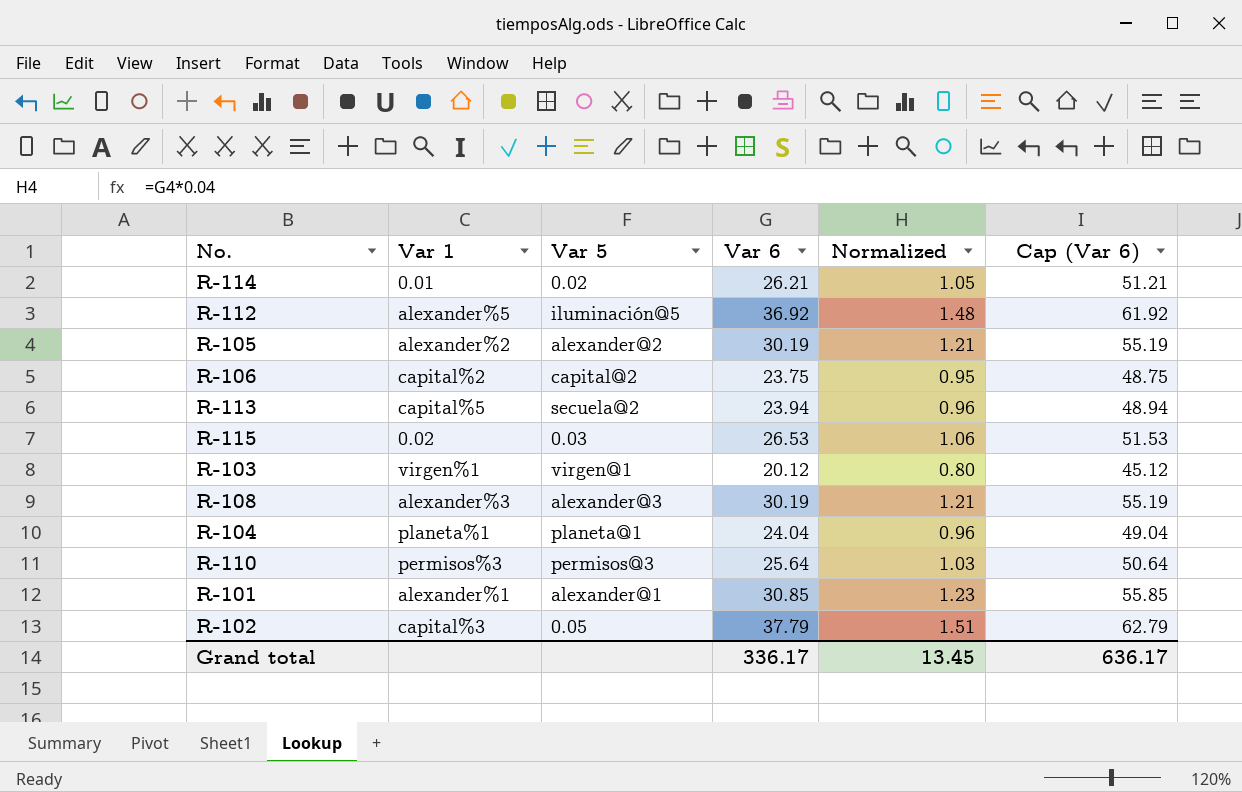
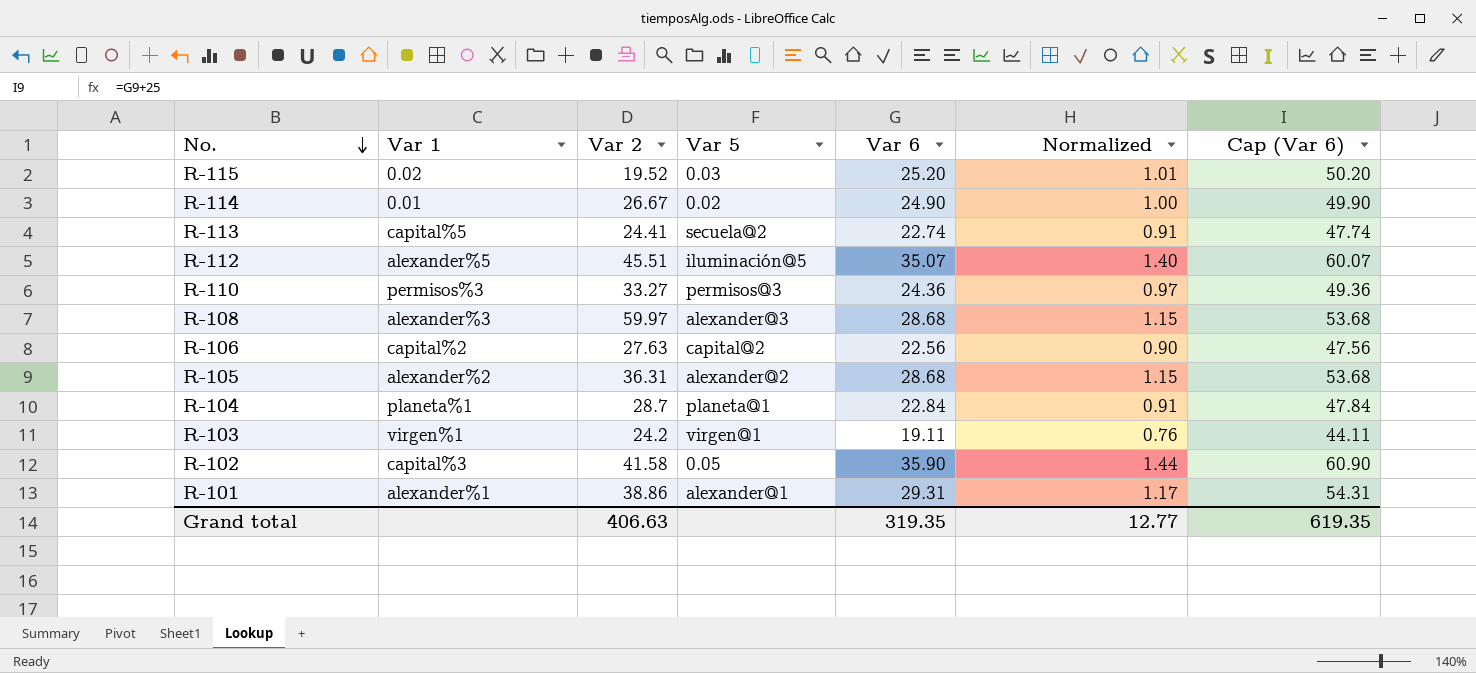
row order: none -> No. descending
column Var 2 | position: none -> 3
R-115 | Var 6: 26.53 -> 25.20
R-115 | Normalized: 1.06 -> 1.01
R-115 | Cap (Var 6): 51.53 -> 50.20
R-114 | Var 6: 26.21 -> 24.90
R-114 | Normalized: 1.05 -> 1.00
R-114 | Cap (Var 6): 51.21 -> 49.90
R-113 | Var 6: 23.94 -> 22.74
R-113 | Normalized: 0.96 -> 0.91
R-113 | Cap (Var 6): 48.94 -> 47.74
R-112 | Var 6: 36.92 -> 35.07
R-112 | Normalized: 1.48 -> 1.40
R-112 | Cap (Var 6): 61.92 -> 60.07
R-110 | Var 6: 25.64 -> 24.36
R-110 | Normalized: 1.03 -> 0.97
R-110 | Cap (Var 6): 50.64 -> 49.36
R-108 | Var 6: 30.19 -> 28.68
R-108 | Normalized: 1.21 -> 1.15
R-108 | Cap (Var 6): 55.19 -> 53.68
R-106 | Var 6: 23.75 -> 22.56
R-106 | Normalized: 0.95 -> 0.90
R-106 | Cap (Var 6): 48.75 -> 47.56
R-105 | Var 6: 30.19 -> 28.68
R-105 | Normalized: 1.21 -> 1.15
R-105 | Cap (Var 6): 55.19 -> 53.68
R-104 | Var 6: 24.04 -> 22.84
R-104 | Normalized: 0.96 -> 0.91
R-104 | Cap (Var 6): 49.04 -> 47.84
R-103 | Var 6: 20.12 -> 19.11
R-103 | Normalized: 0.80 -> 0.76
R-103 | Cap (Var 6): 45.12 -> 44.11
R-102 | Var 6: 37.79 -> 35.90
R-102 | Normalized: 1.51 -> 1.44
R-102 | Cap (Var 6): 62.79 -> 60.90
R-101 | Var 6: 30.85 -> 29.31
R-101 | Normalized: 1.23 -> 1.17
R-101 | Cap (Var 6): 55.85 -> 54.31
Grand total | Var 6: 336.17 -> 319.35
Grand total | Normalized: 13.45 -> 12.77
Grand total | Cap (Var 6): 636.17 -> 619.35

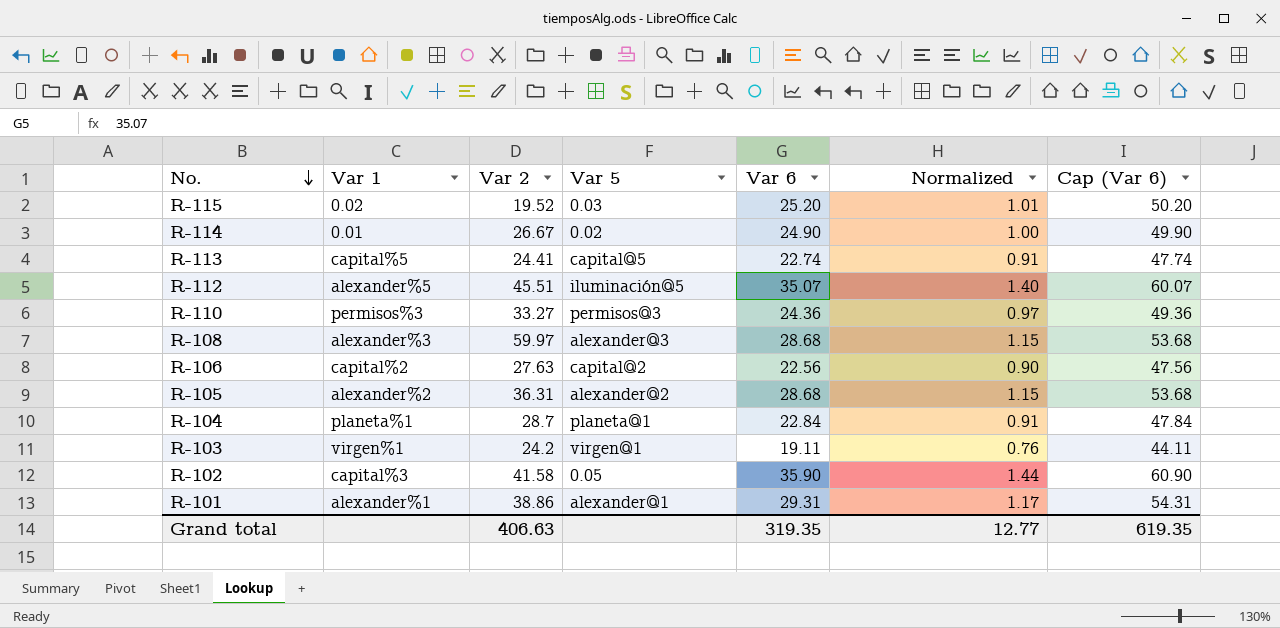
R-113 | Var 5: secuela@2 -> capital@5

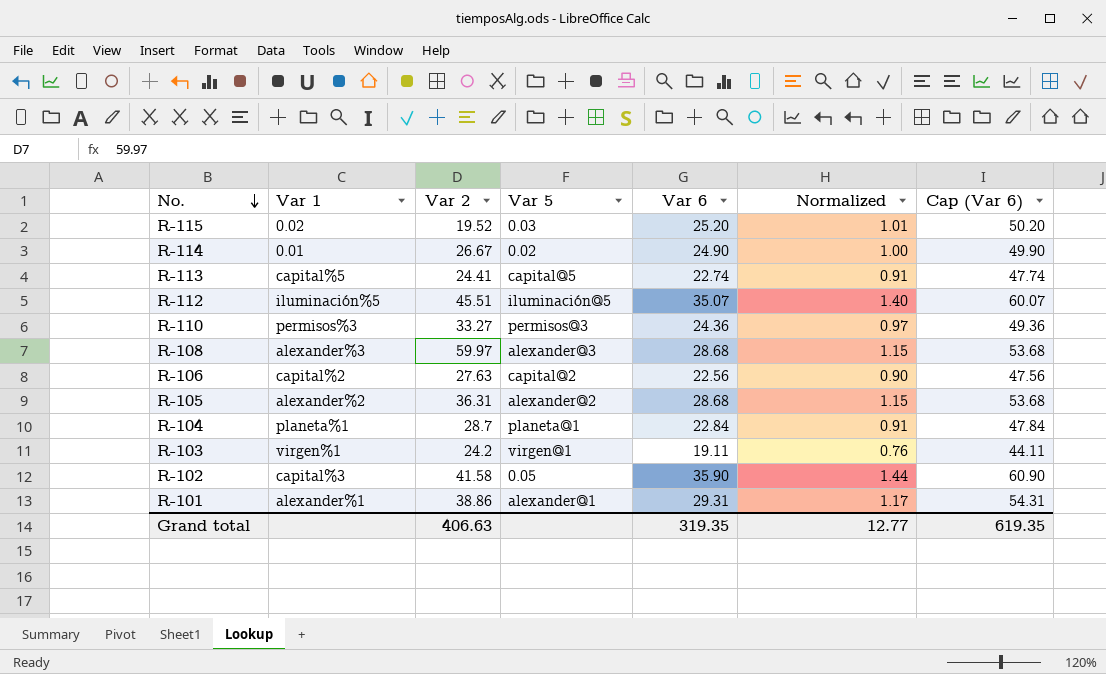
R-112 | Var 1: alexander%5 -> iluminación%5

